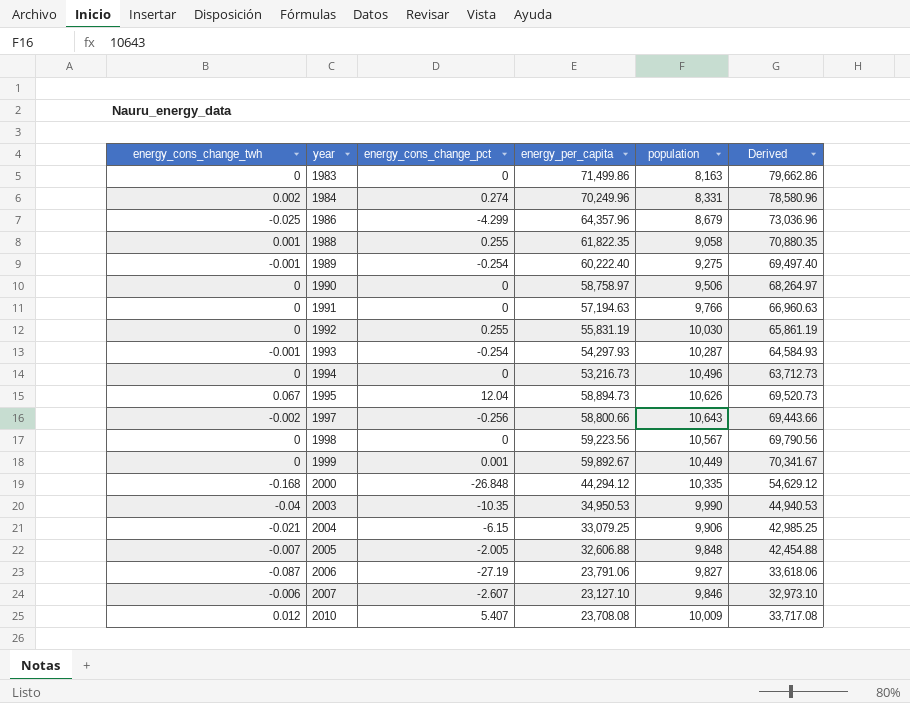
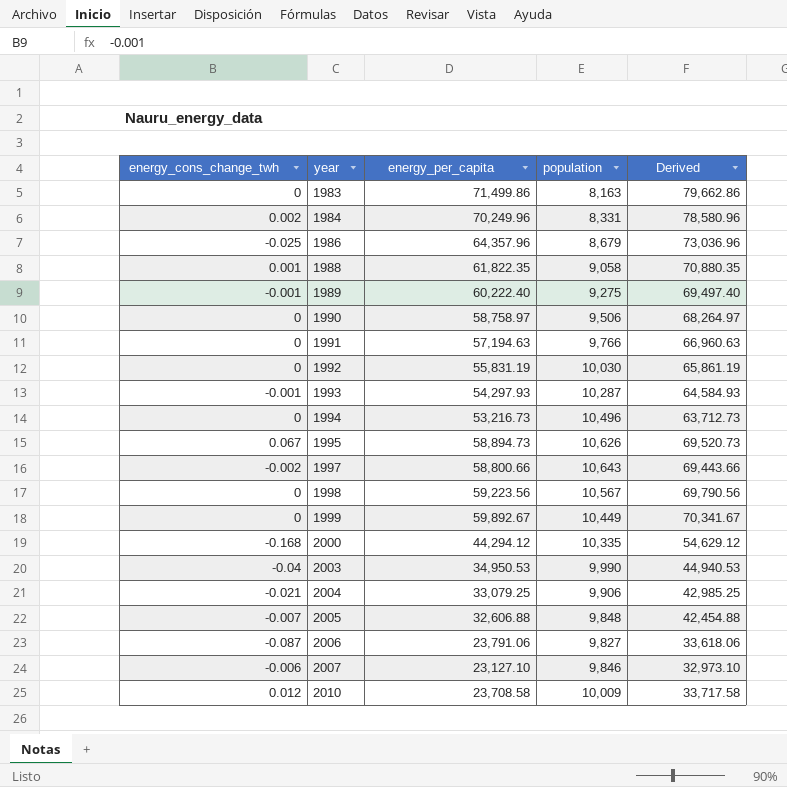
column energy_cons_change_pct | position: 3 -> none
2010 | energy_per_capita: 23,708.08 -> 23,708.58
2010 | Derived: 33,717.08 -> 33,717.58

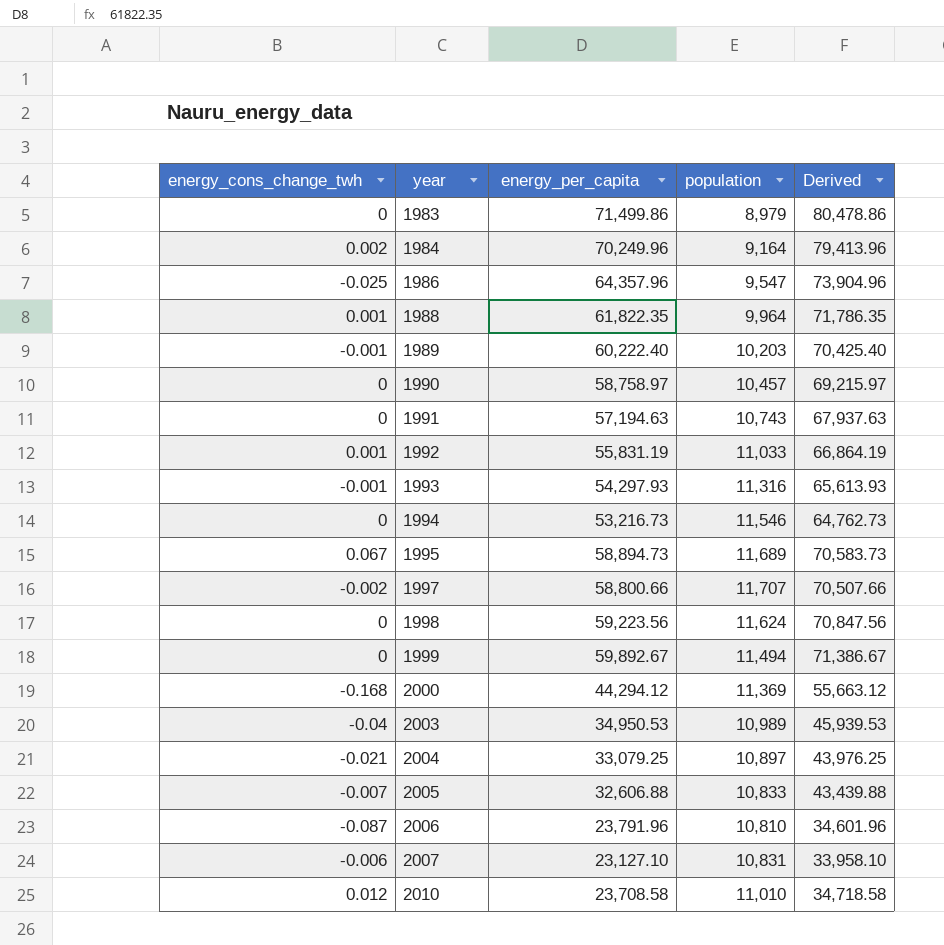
1983 | population: 8,163 -> 8,979
1983 | Derived: 79,662.86 -> 80,478.86
1984 | population: 8,331 -> 9,164
1984 | Derived: 78,580.96 -> 79,413.96
1986 | population: 8,679 -> 9,547
1986 | Derived: 73,036.96 -> 73,904.96
1988 | population: 9,058 -> 9,964
1988 | Derived: 70,880.35 -> 71,786.35
1989 | population: 9,275 -> 10,203
1989 | Derived: 69,497.40 -> 70,425.40
1990 | population: 9,506 -> 10,457
1990 | Derived: 68,264.97 -> 69,215.97
1991 | population: 9,766 -> 10,743
1991 | Derived: 66,960.63 -> 67,937.63
1992 | energy_cons_change_twh: 0 -> 0.001
1992 | population: 10,030 -> 11,033
1992 | Derived: 65,861.19 -> 66,864.19
1993 | population: 10,287 -> 11,316
1993 | Derived: 64,584.93 -> 65,613.93
1994 | population: 10,496 -> 11,546
1994 | Derived: 63,712.73 -> 64,762.73
1995 | population: 10,626 -> 11,689
1995 | Derived: 69,520.73 -> 70,583.73
1997 | population: 10,643 -> 11,707
1997 | Derived: 69,443.66 -> 70,507.66
1998 | population: 10,567 -> 11,624
1998 | Derived: 69,790.56 -> 70,847.56
1999 | population: 10,449 -> 11,494
1999 | Derived: 70,341.67 -> 71,386.67
2000 | population: 10,335 -> 11,369
2000 | Derived: 54,629.12 -> 55,663.12
2003 | population: 9,990 -> 10,989
2003 | Derived: 44,940.53 -> 45,939.53
2004 | population: 9,906 -> 10,897
2004 | Derived: 42,985.25 -> 43,976.25
2005 | population: 9,848 -> 10,833
2005 | Derived: 42,454.88 -> 43,439.88
2006 | energy_per_capita: 23,791.06 -> 23,791.96
2006 | population: 9,827 -> 10,810
2006 | Derived: 33,618.06 -> 34,601.96
2007 | population: 9,846 -> 10,831
2007 | Derived: 32,973.10 -> 33,958.10
2010 | population: 10,009 -> 11,010
2010 | Derived: 33,717.58 -> 34,718.58

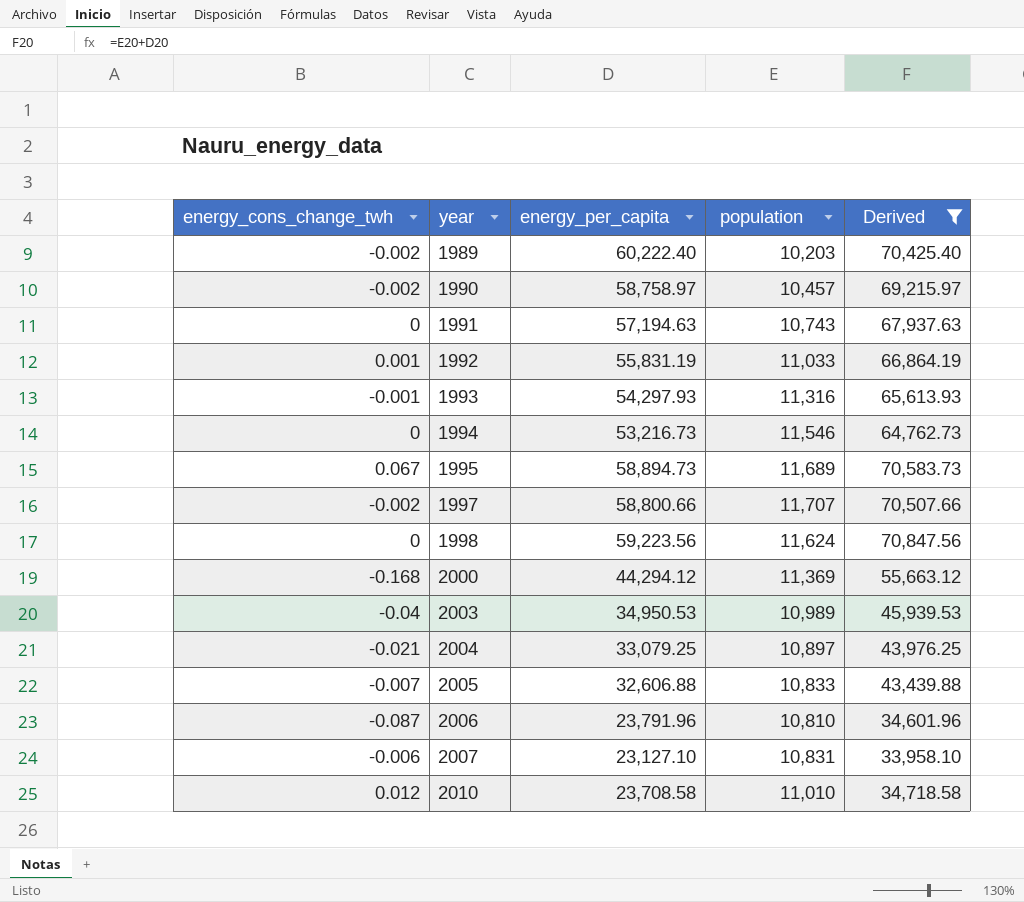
filter: none -> Derived <= 70,847.56
1989 | energy_cons_change_twh: -0.001 -> -0.002
1990 | energy_cons_change_twh: 0 -> -0.002

